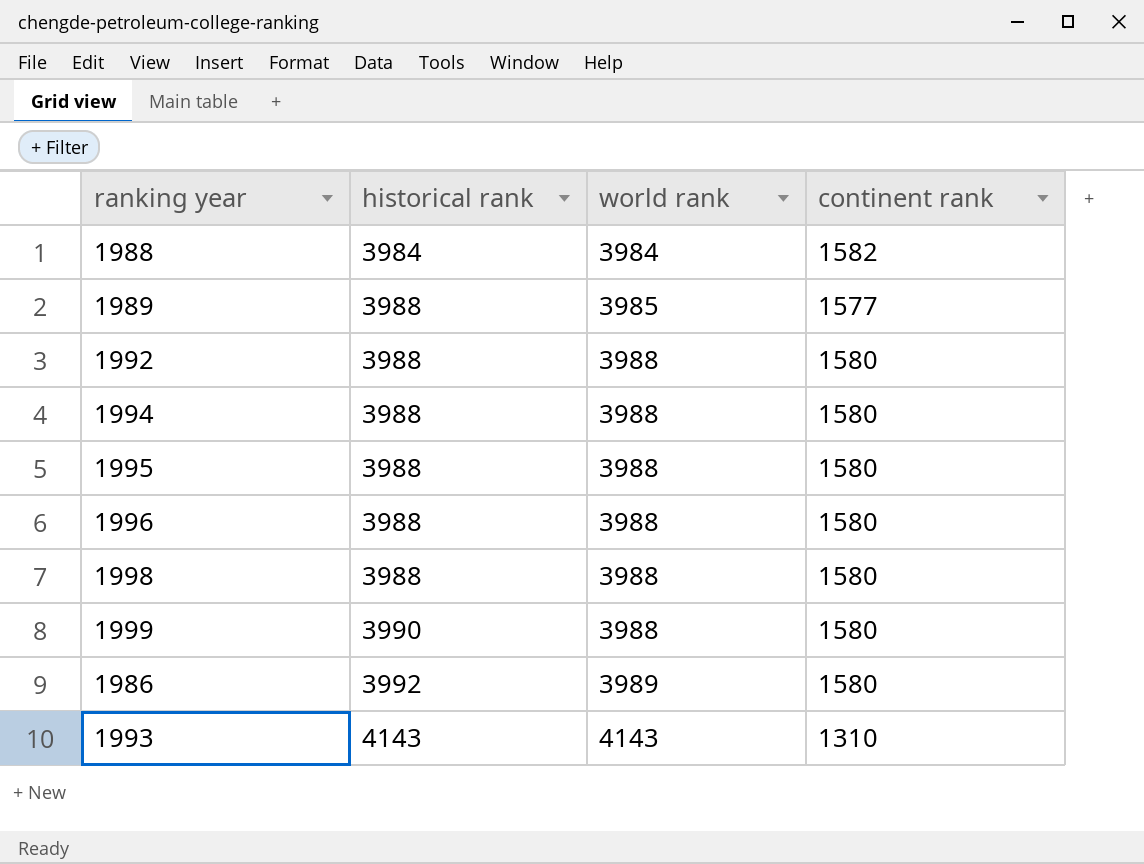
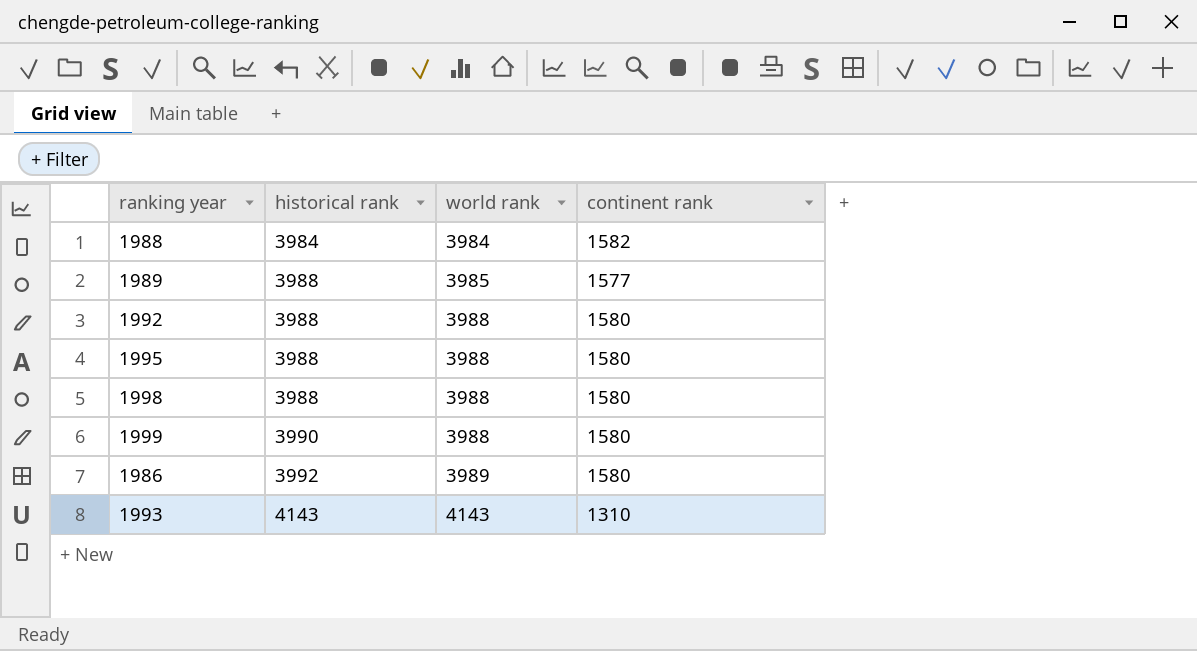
row 1994: 3988 | 3988 | 1580 -> none
row 1996: 3988 | 3988 | 1580 -> none

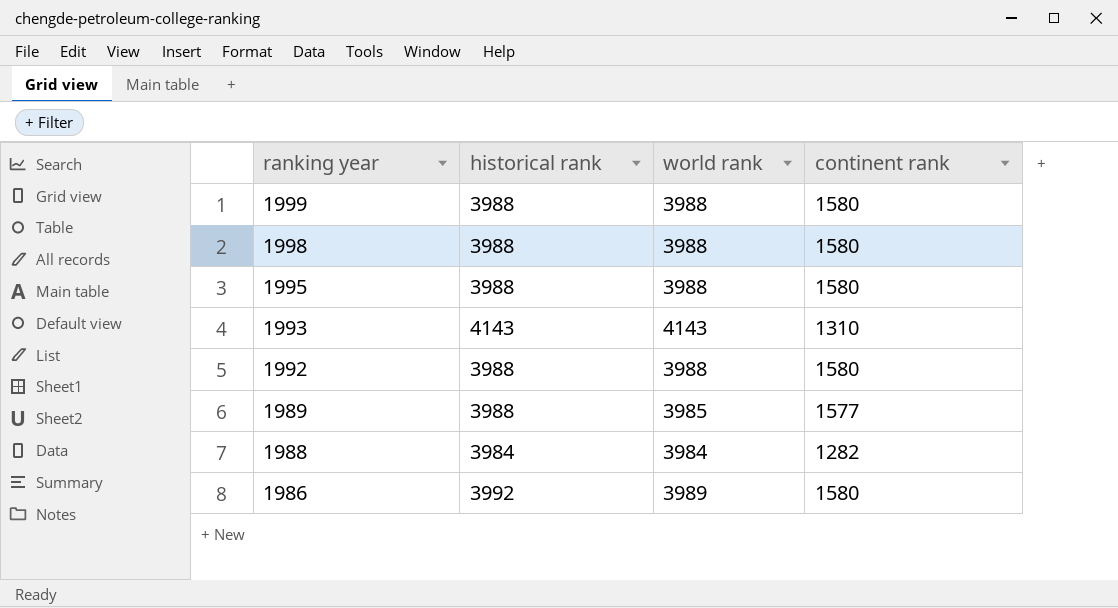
row order: historical rank ascending -> ranking year descending
1999 | historical rank: 3990 -> 3988
1988 | continent rank: 1582 -> 1282

